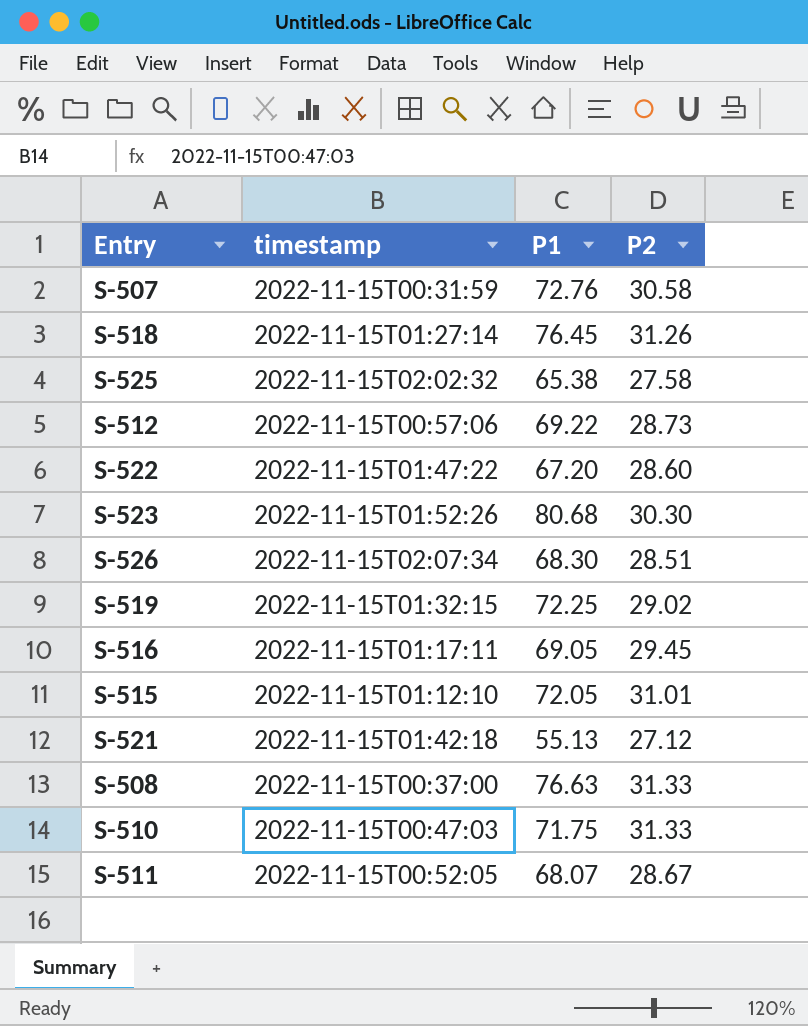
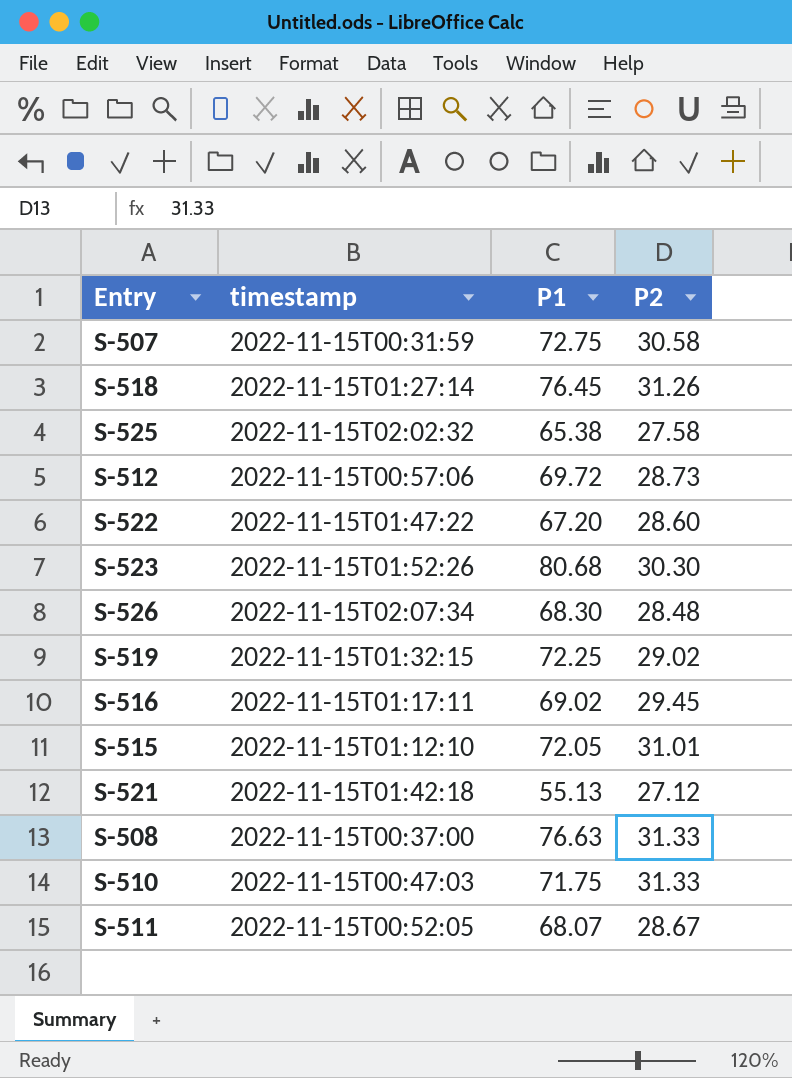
S-507 | P1: 72.76 -> 72.75
S-512 | P1: 69.22 -> 69.72
S-526 | P2: 28.51 -> 28.48
S-516 | P1: 69.05 -> 69.02

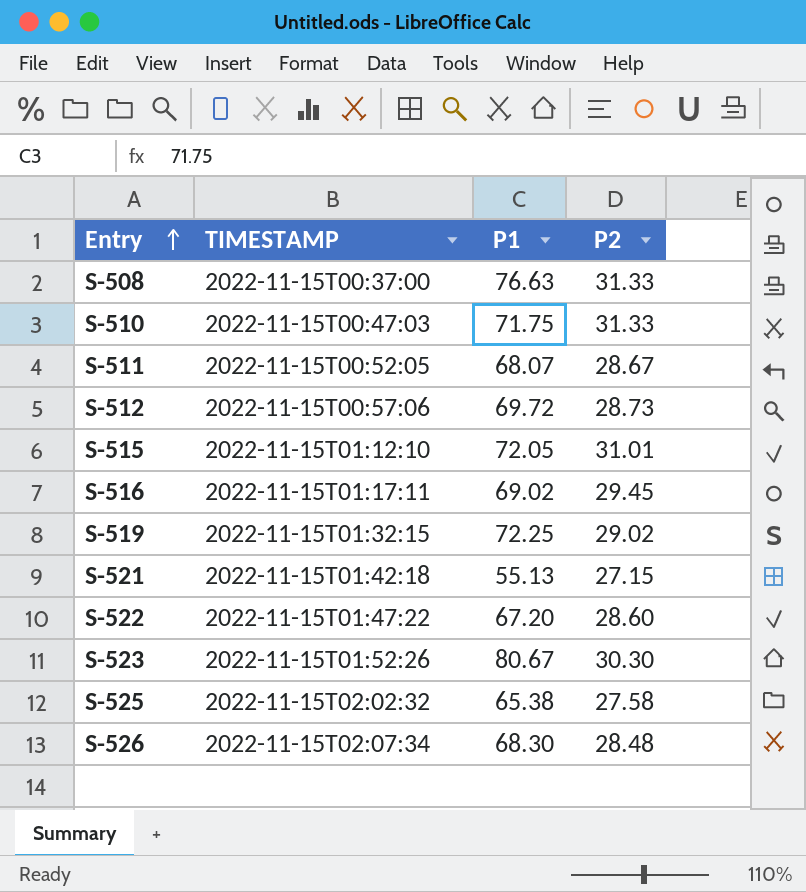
row order: none -> Entry ascending
column name: timestamp -> TIMESTAMP
row S-507: 2022-11-15T00:31:59 | 72.75 | 30.58 -> none
row S-518: 2022-11-15T01:27:14 | 76.45 | 31.26 -> none
S-521 | P2: 27.12 -> 27.15
S-523 | P1: 80.68 -> 80.67

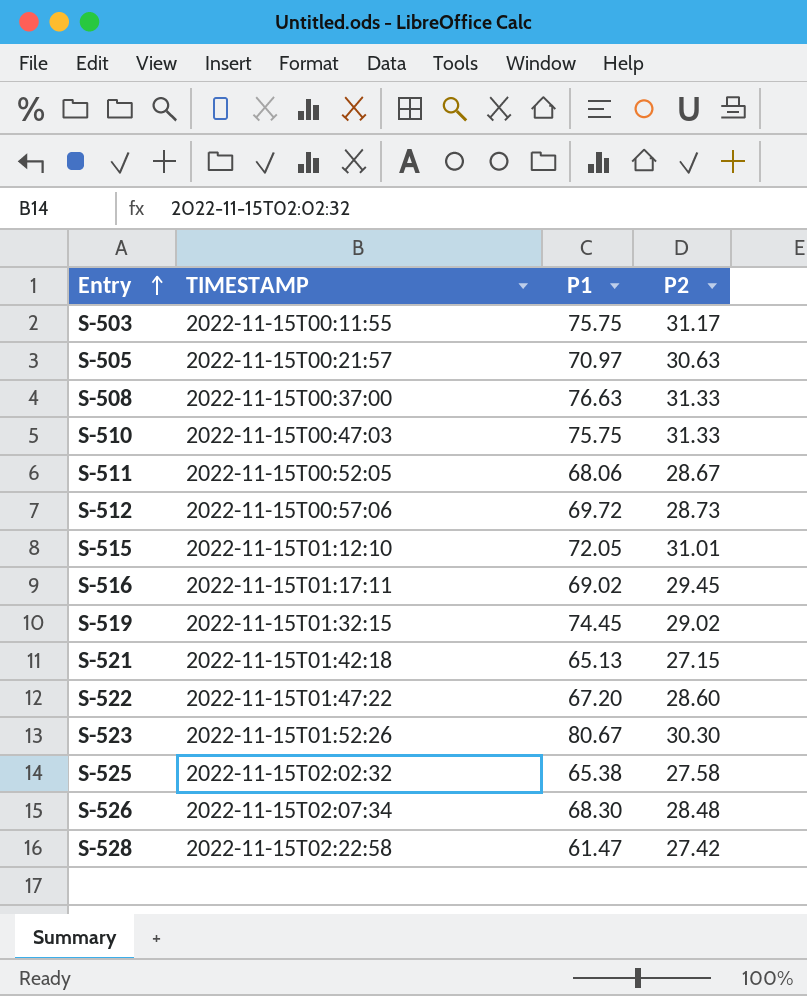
row S-503: none -> 2022-11-15T00:11:55 | 75.75 | 31.17
row S-505: none -> 2022-11-15T00:21:57 | 70.97 | 30.63
S-510 | P1: 71.75 -> 75.75
S-511 | P1: 68.07 -> 68.06
S-519 | P1: 72.25 -> 74.45
S-521 | P1: 55.13 -> 65.13
row S-528: none -> 2022-11-15T02:22:58 | 61.47 | 27.42

